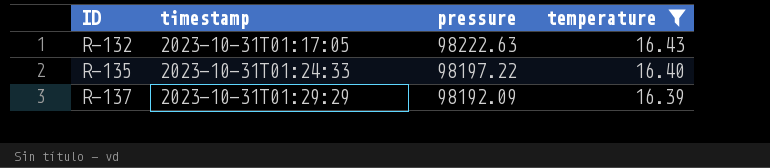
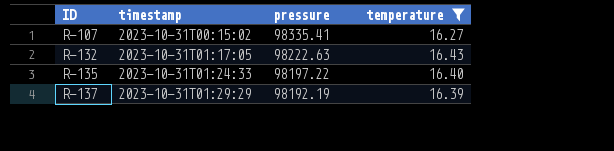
row R-107: none -> 2023-10-31T00:15:02 | 98335.41 | 16.27
R-137 | pressure: 98192.09 -> 98192.19

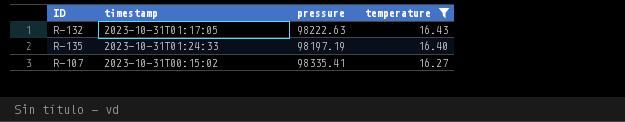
row order: ID ascending -> temperature descending
row R-137: 2023-10-31T01:29:29 | 98192.19 | 16.39 -> none
R-135 | pressure: 98197.22 -> 98197.19

